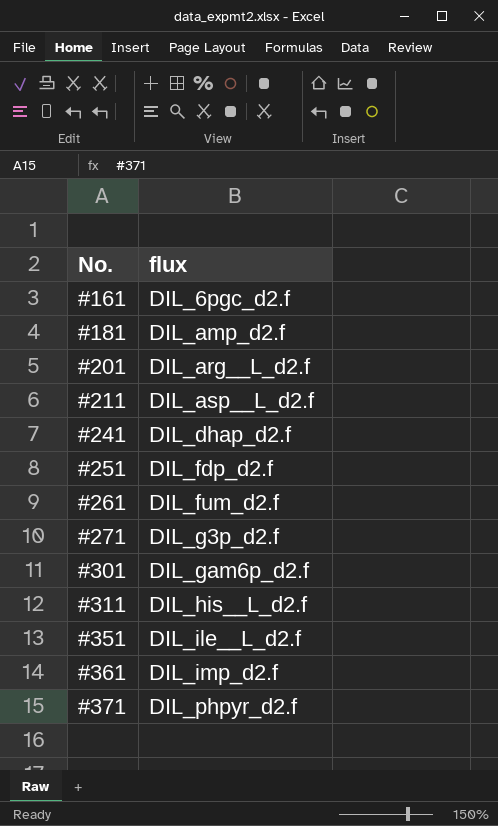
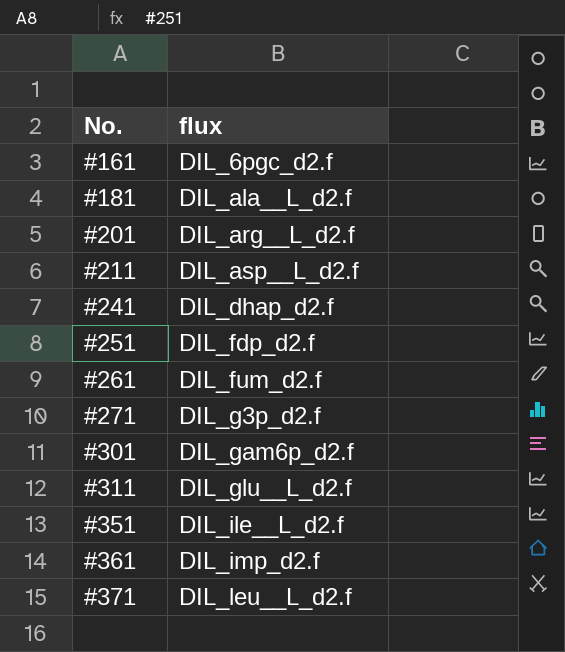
#181 | flux: DIL_amp_d2.f -> DIL_ala__L_d2.f
#311 | flux: DIL_his__L_d2.f -> DIL_glu__L_d2.f
#371 | flux: DIL_phpyr_d2.f -> DIL_leu__L_d2.f

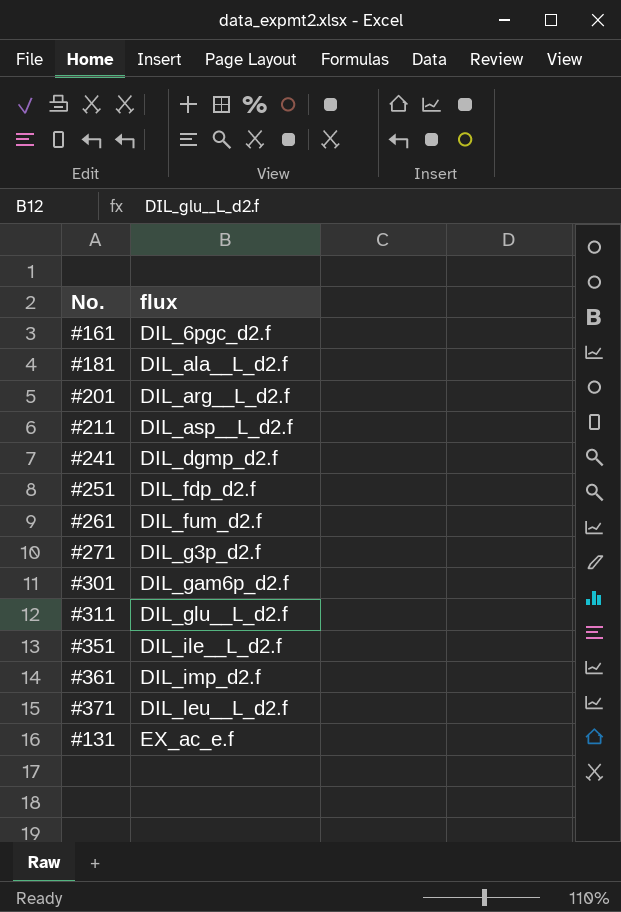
#241 | flux: DIL_dhap_d2.f -> DIL_dgmp_d2.f
row #131: none -> EX_ac_e.f

